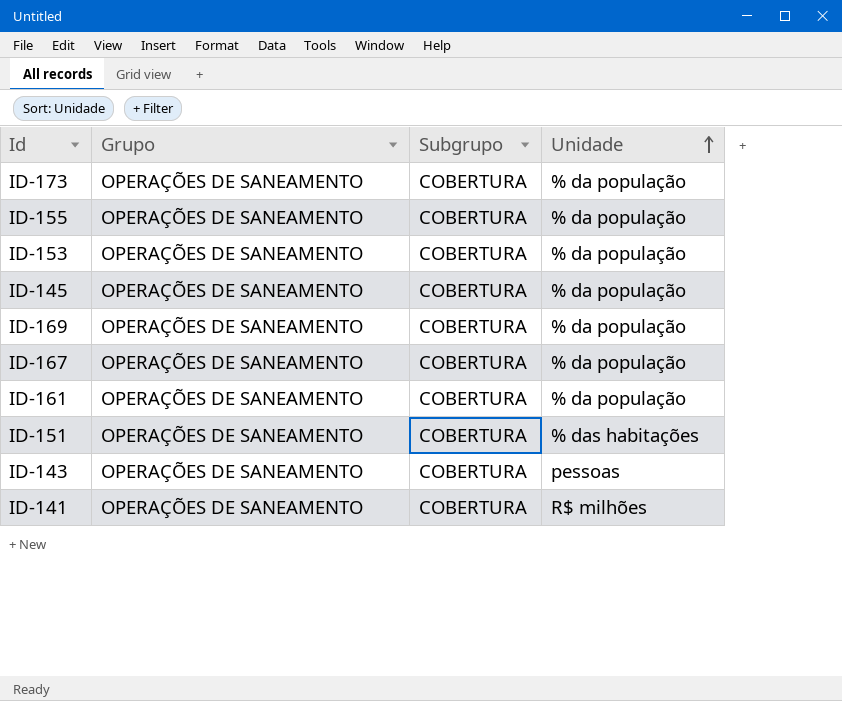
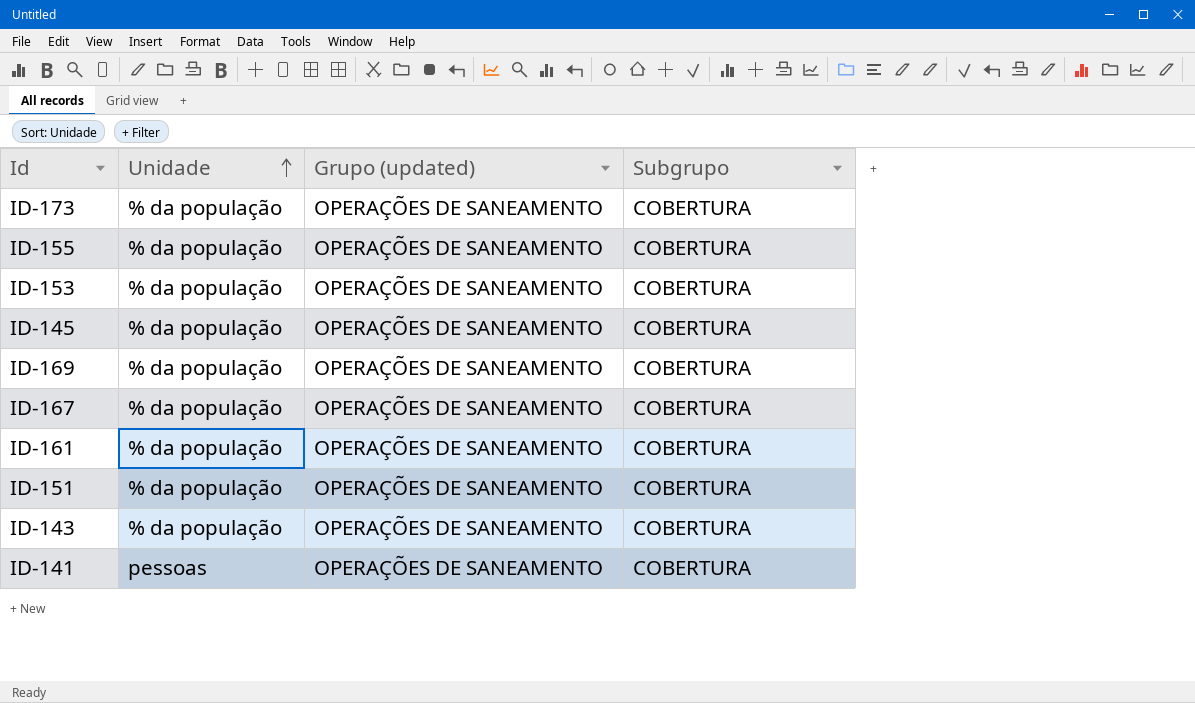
column Unidade | position: 4 -> 2
column name: Grupo -> Grupo (updated)
ID-151 | Unidade: % das habitações -> % da população
ID-143 | Unidade: pessoas -> % da população
ID-141 | Unidade: R$ milhões -> pessoas

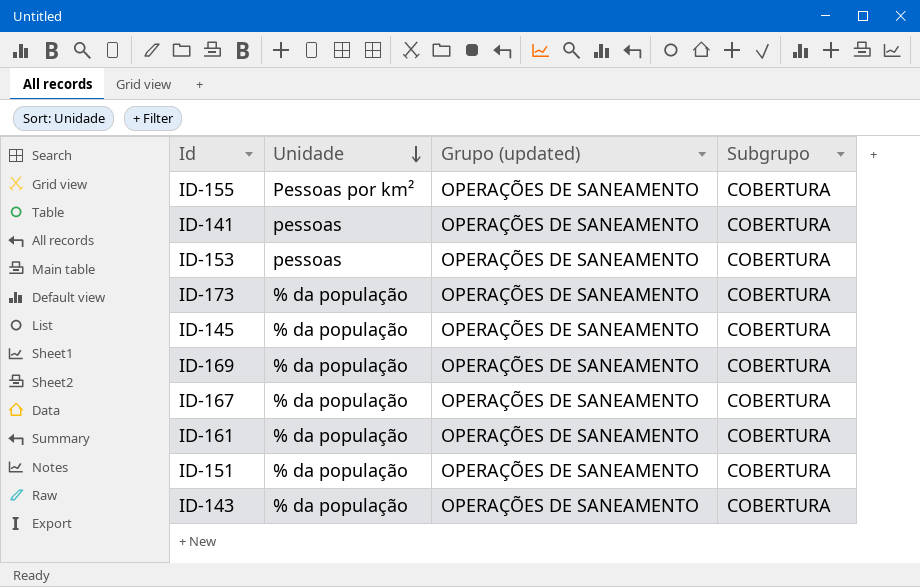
row order: Unidade ascending -> Unidade descending
ID-155 | Unidade: % da população -> Pessoas por km²
ID-153 | Unidade: % da população -> pessoas

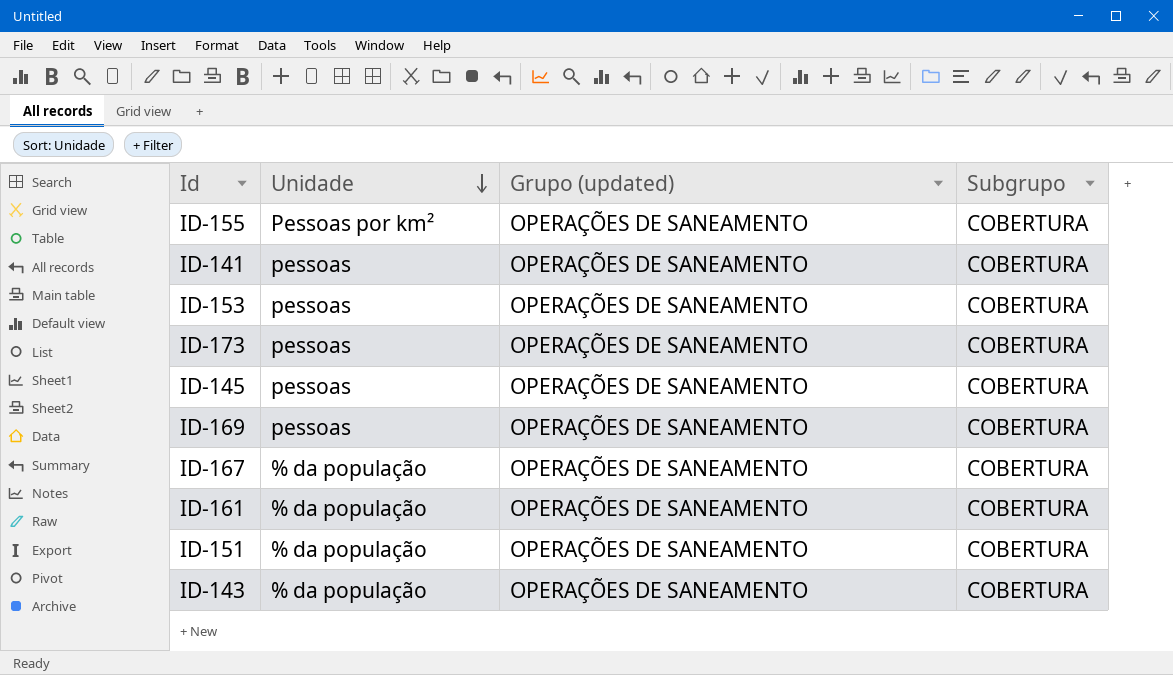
ID-173 | Unidade: % da população -> pessoas
ID-145 | Unidade: % da população -> pessoas
ID-169 | Unidade: % da população -> pessoas

